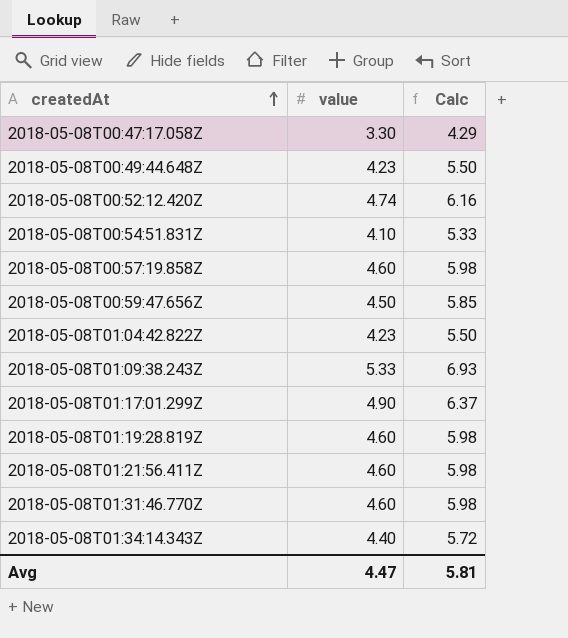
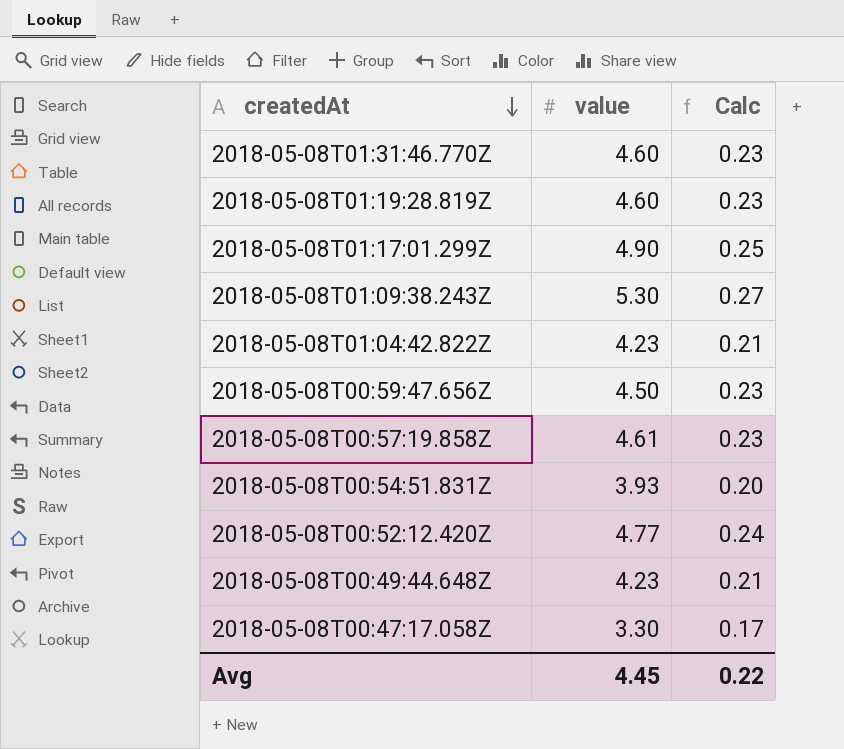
row order: createdAt ascending -> createdAt descending
column Calc | formula: [value] * 1.3 -> [value] * 0.05
row 2018-05-08T01:21:56.411Z: 4.60 | 5.98 -> none
row 2018-05-08T01:34:14.343Z: 4.40 | 5.72 -> none
2018-05-08T01:09:38.243Z | value: 5.33 -> 5.30
2018-05-08T00:57:19.858Z | value: 4.60 -> 4.61
2018-05-08T00:54:51.831Z | value: 4.10 -> 3.93
2018-05-08T00:52:12.420Z | value: 4.74 -> 4.77
Avg | value: 4.47 -> 4.45
Avg | Calc: 5.81 -> 0.22

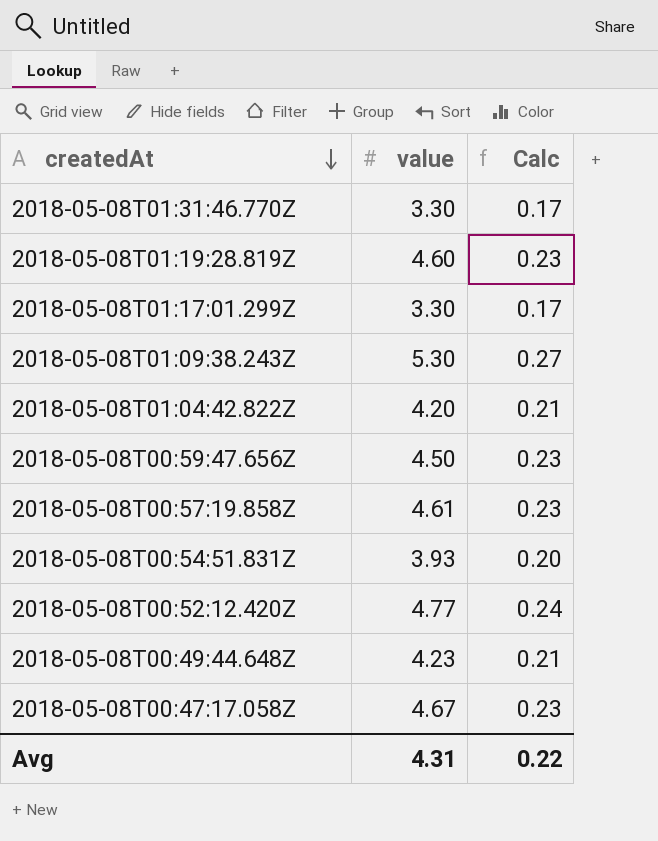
2018-05-08T01:31:46.770Z | value: 4.60 -> 3.30
2018-05-08T01:31:46.770Z | Calc: 0.23 -> 0.17
2018-05-08T01:17:01.299Z | value: 4.90 -> 3.30
2018-05-08T01:17:01.299Z | Calc: 0.25 -> 0.17
2018-05-08T01:04:42.822Z | value: 4.23 -> 4.20
2018-05-08T00:47:17.058Z | value: 3.30 -> 4.67
2018-05-08T00:47:17.058Z | Calc: 0.17 -> 0.23
Avg | value: 4.45 -> 4.31

